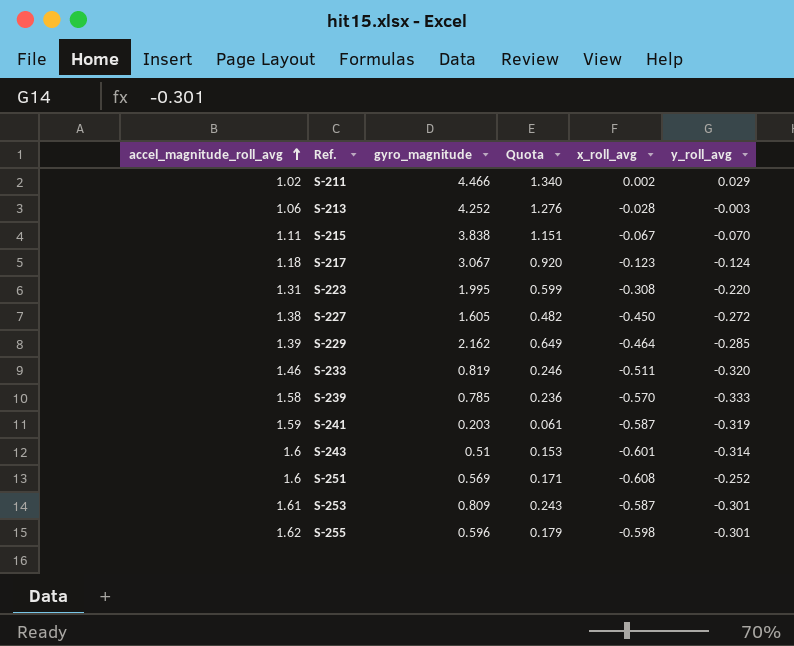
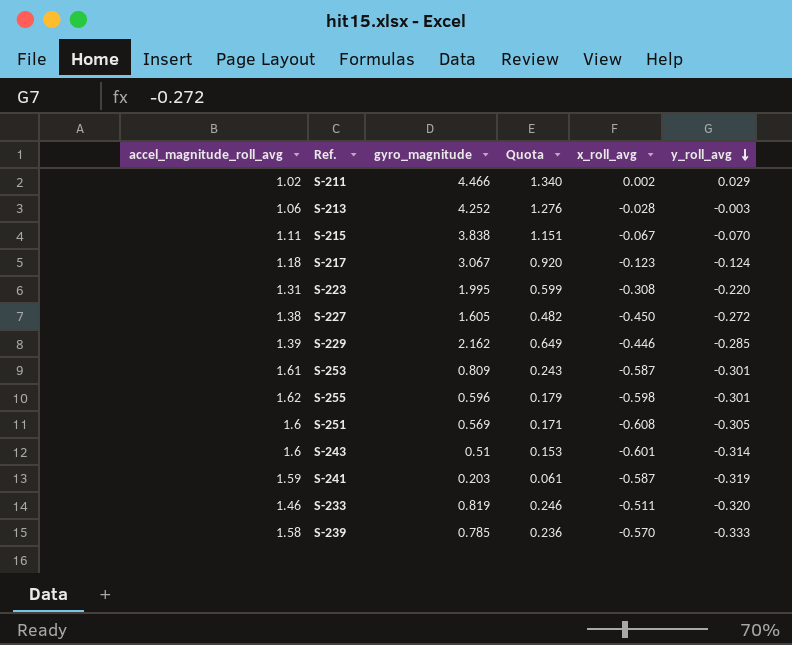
row order: accel_magnitude_roll_avg ascending -> y_roll_avg descending
S-229 | x_roll_avg: -0.464 -> -0.446
S-251 | y_roll_avg: -0.252 -> -0.305

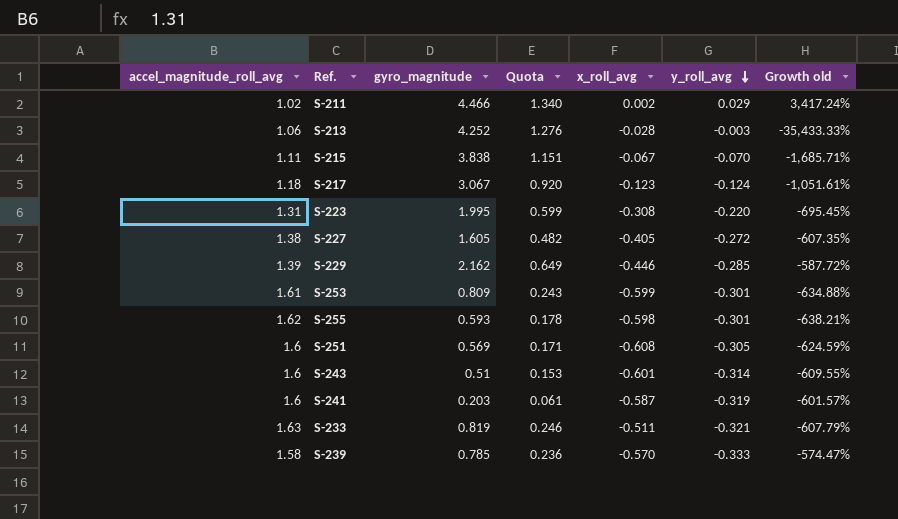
column Growth old | formula: none -> ([accel_magnitude_roll_avg] - [y_roll_avg]) / [y_roll_avg]
S-227 | x_roll_avg: -0.450 -> -0.405
S-253 | x_roll_avg: -0.587 -> -0.599
S-255 | gyro_magnitude: 0.596 -> 0.593
S-255 | Quota: 0.179 -> 0.178
S-241 | accel_magnitude_roll_avg: 1.59 -> 1.6
S-233 | accel_magnitude_roll_avg: 1.46 -> 1.63
S-233 | y_roll_avg: -0.320 -> -0.321

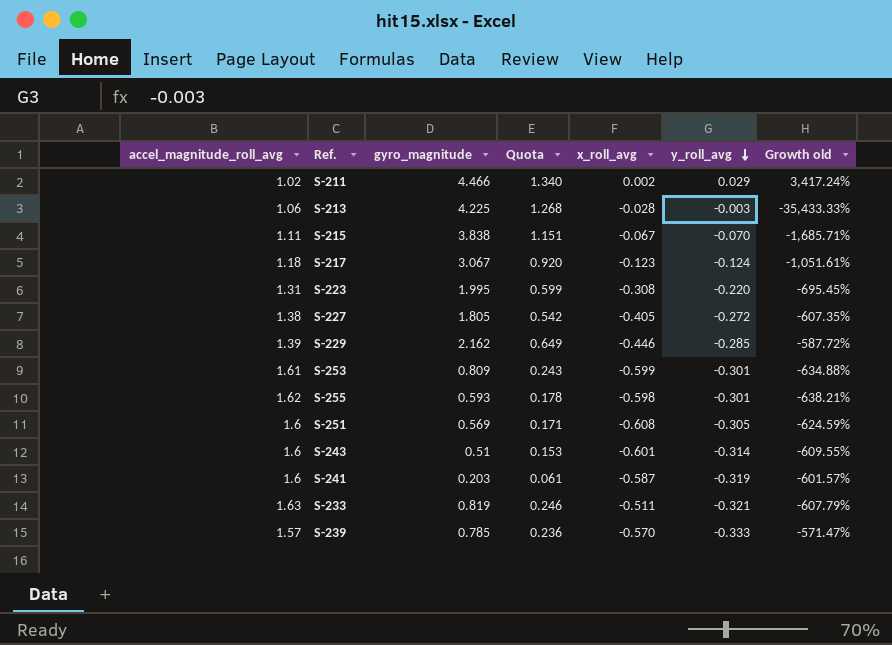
S-213 | gyro_magnitude: 4.252 -> 4.225
S-213 | Quota: 1.276 -> 1.268
S-227 | gyro_magnitude: 1.605 -> 1.805
S-227 | Quota: 0.482 -> 0.542
S-239 | accel_magnitude_roll_avg: 1.58 -> 1.57
S-239 | Growth old: -574.47% -> -571.47%

